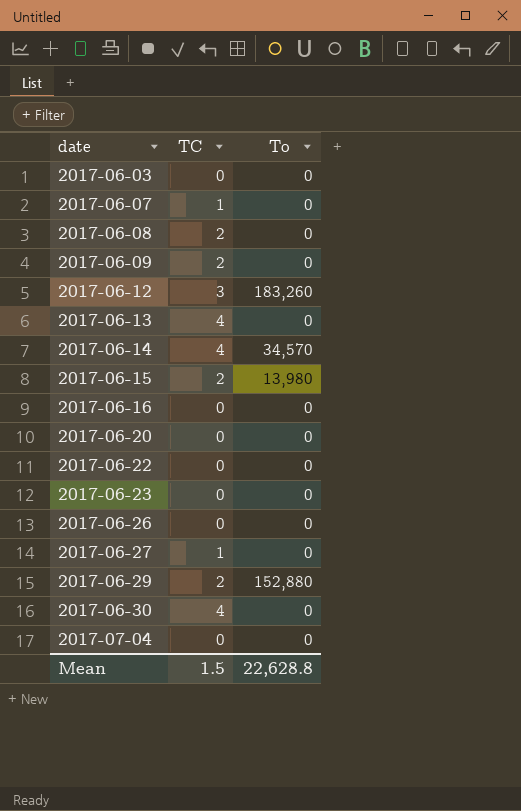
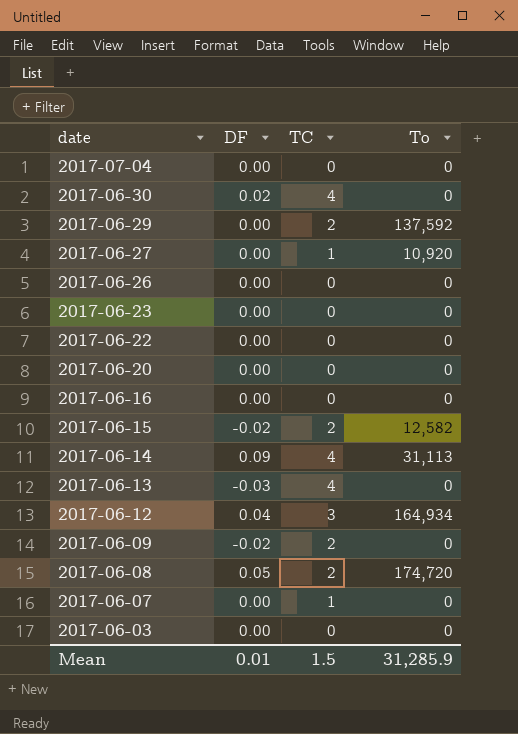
row order: date ascending -> date descending
column DF | position: none -> 2
2017-06-29 | To: 152,880 -> 137,592
2017-06-27 | To: 0 -> 10,920
2017-06-15 | To: 13,980 -> 12,582
2017-06-14 | To: 34,570 -> 31,113
2017-06-12 | To: 183,260 -> 164,934
2017-06-08 | To: 0 -> 174,720
Mean | To: 22,628.8 -> 31,285.9

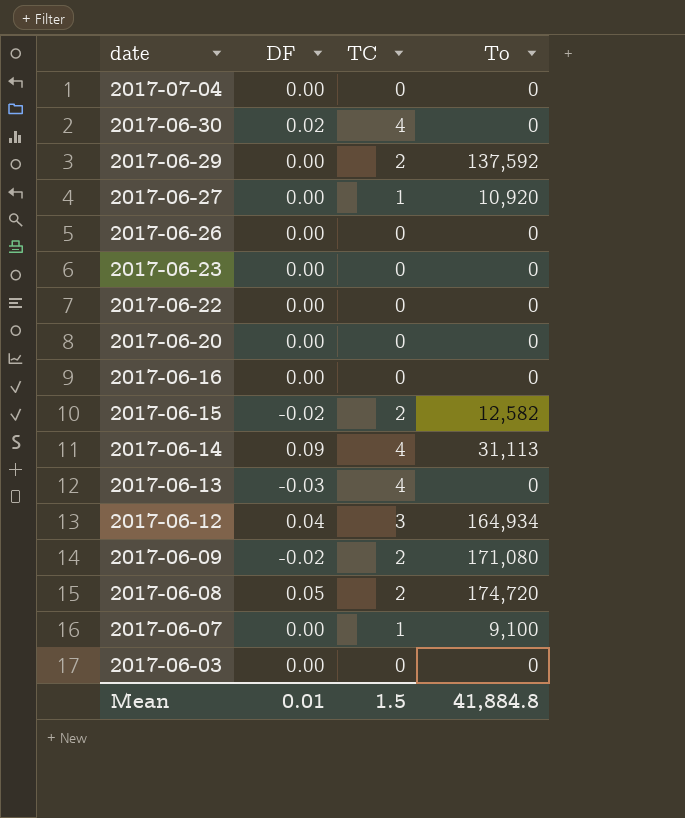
2017-06-09 | To: 0 -> 171,080
2017-06-07 | To: 0 -> 9,100
Mean | To: 31,285.9 -> 41,884.8

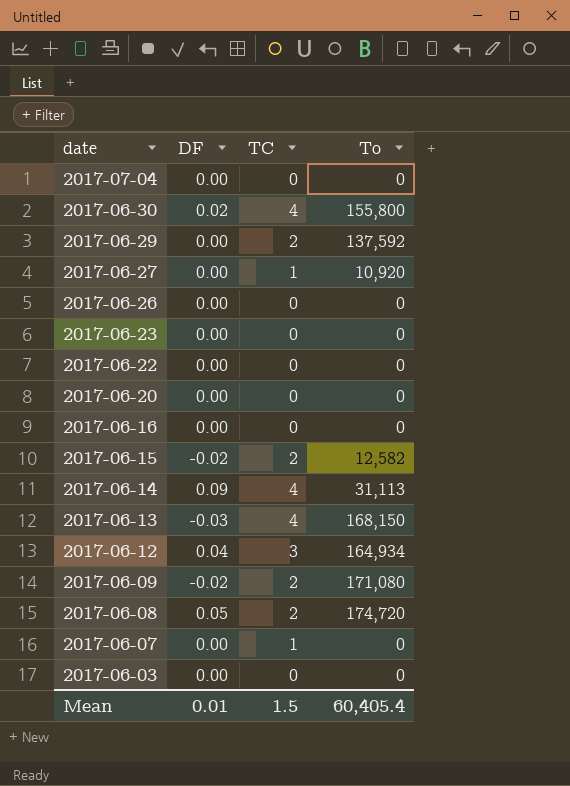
2017-06-30 | To: 0 -> 155,800
2017-06-13 | To: 0 -> 168,150
2017-06-07 | To: 9,100 -> 0
Mean | To: 41,884.8 -> 60,405.4

